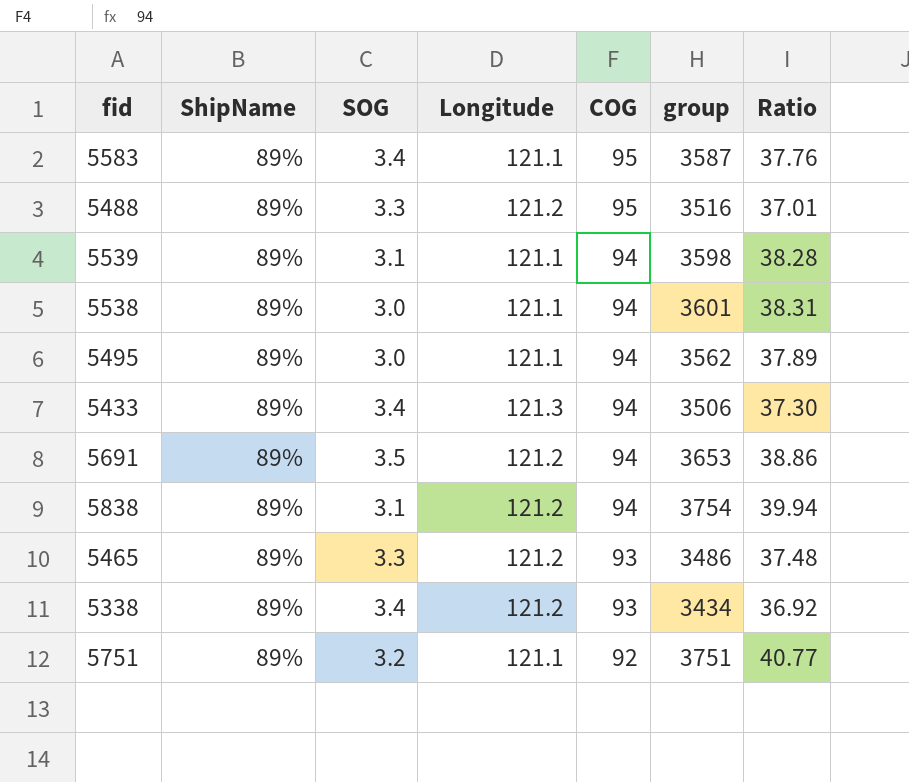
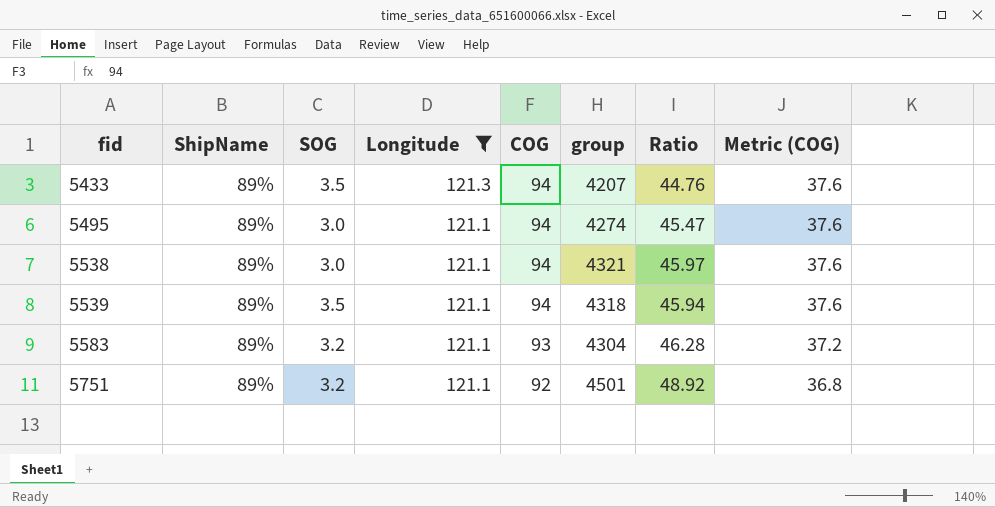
filter: none -> Longitude != 121.2
row order: COG descending -> fid ascending
column Metric (COG) | formula: none -> [COG] * 0.4
5433 | SOG: 3.4 -> 3.5
5433 | group: 3506 -> 4207
5433 | Ratio: 37.30 -> 44.76
5495 | group: 3562 -> 4274
5495 | Ratio: 37.89 -> 45.47
5538 | group: 3601 -> 4321
5538 | Ratio: 38.31 -> 45.97
5539 | SOG: 3.1 -> 3.5
5539 | group: 3598 -> 4318
5539 | Ratio: 38.28 -> 45.94
5583 | SOG: 3.4 -> 3.2
5583 | COG: 95 -> 93
5583 | group: 3587 -> 4304
5583 | Ratio: 37.76 -> 46.28
5751 | group: 3751 -> 4501
5751 | Ratio: 40.77 -> 48.92

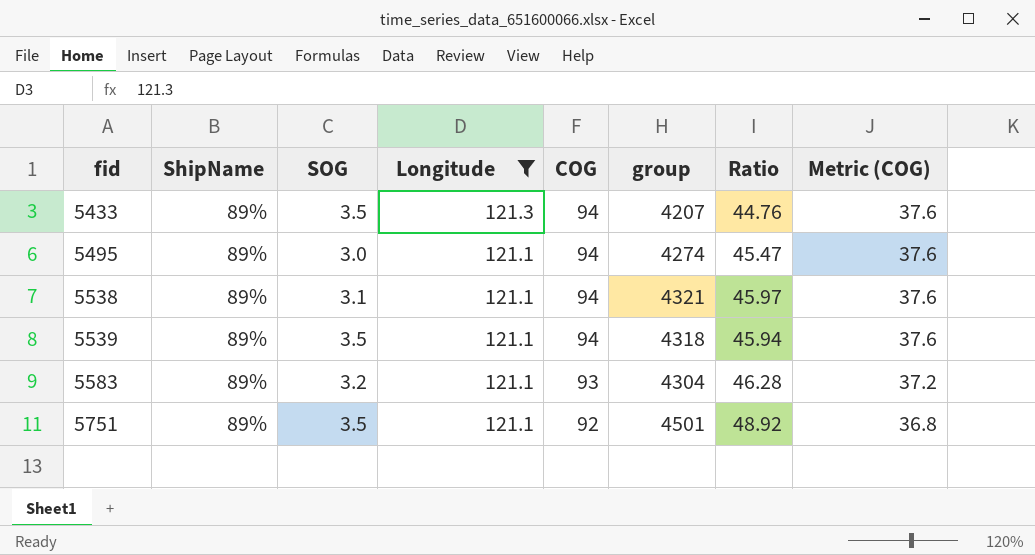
5538 | SOG: 3.0 -> 3.1
5751 | SOG: 3.2 -> 3.5

